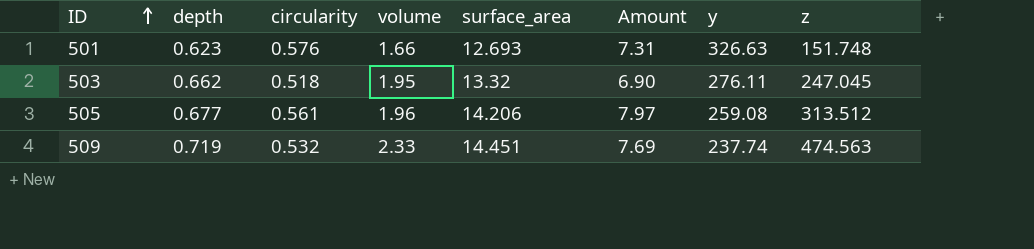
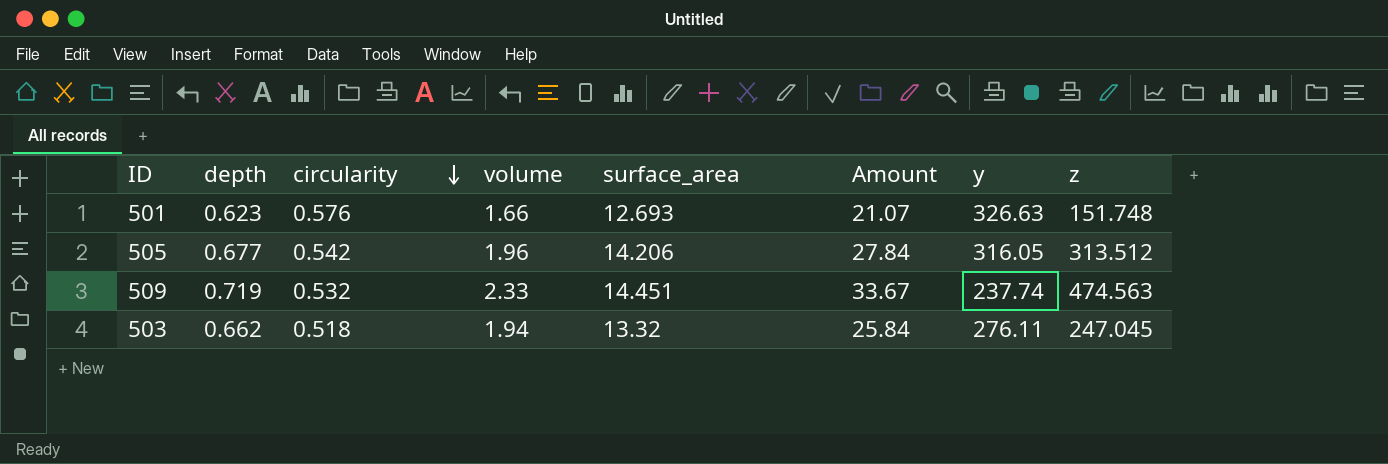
row order: ID ascending -> circularity descending
column Amount | formula: [circularity] * [surface_area] -> [volume] * [surface_area]
505 | circularity: 0.561 -> 0.542
505 | y: 259.08 -> 316.05
503 | volume: 1.95 -> 1.94

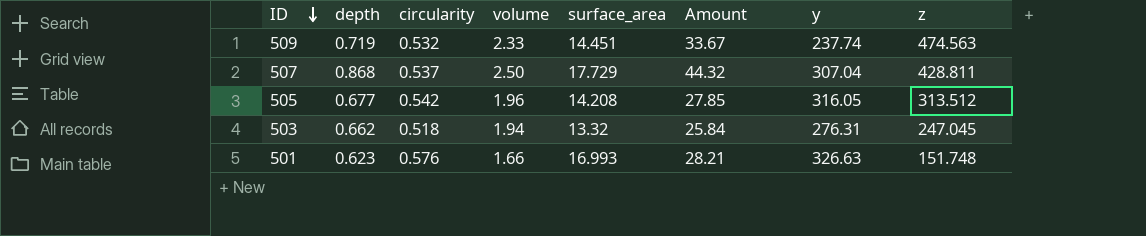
row order: circularity descending -> ID descending
row 507: none -> 0.868 | 0.537 | 2.50 | 17.729 | 44.32 | 307.04 | 428.811
505 | surface_area: 14.206 -> 14.208
505 | Amount: 27.84 -> 27.85
503 | y: 276.11 -> 276.31
501 | surface_area: 12.693 -> 16.993
501 | Amount: 21.07 -> 28.21

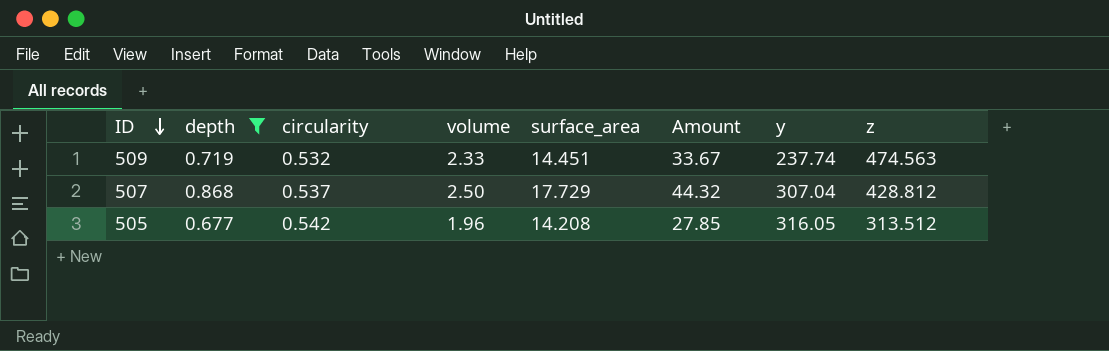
filter: none -> depth >= 0.677
507 | z: 428.811 -> 428.812

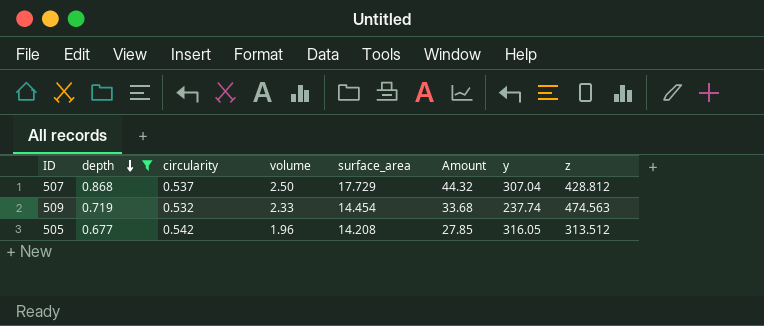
row order: ID descending -> depth descending
509 | surface_area: 14.451 -> 14.454
509 | Amount: 33.67 -> 33.68

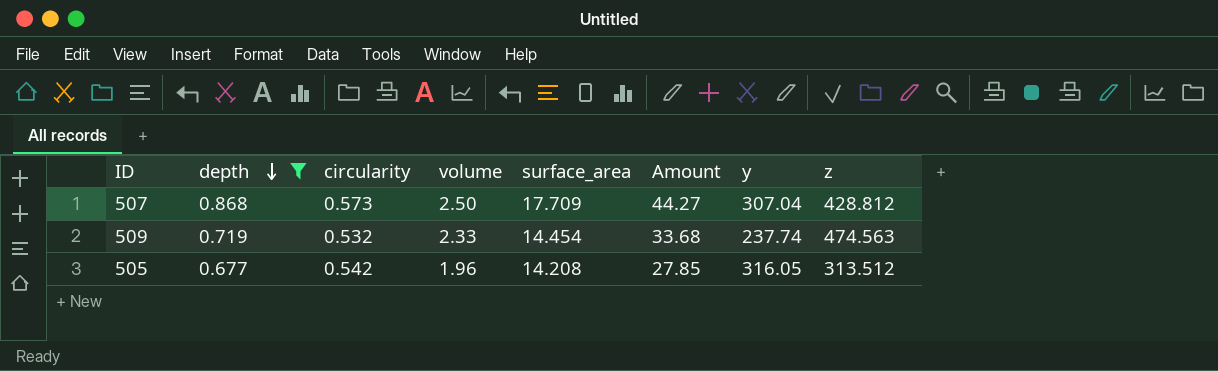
507 | circularity: 0.537 -> 0.573
507 | surface_area: 17.729 -> 17.709
507 | Amount: 44.32 -> 44.27

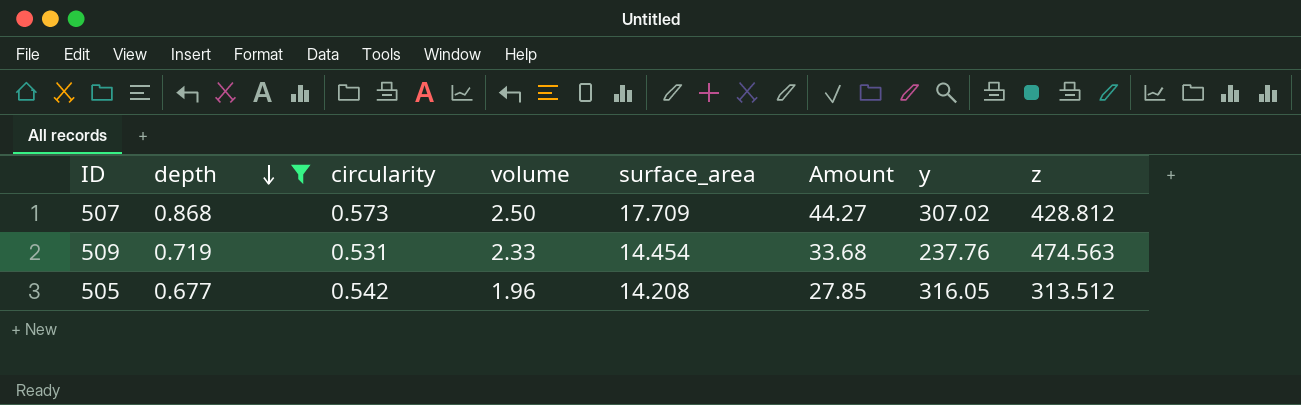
507 | y: 307.04 -> 307.02
509 | circularity: 0.532 -> 0.531
509 | y: 237.74 -> 237.76

